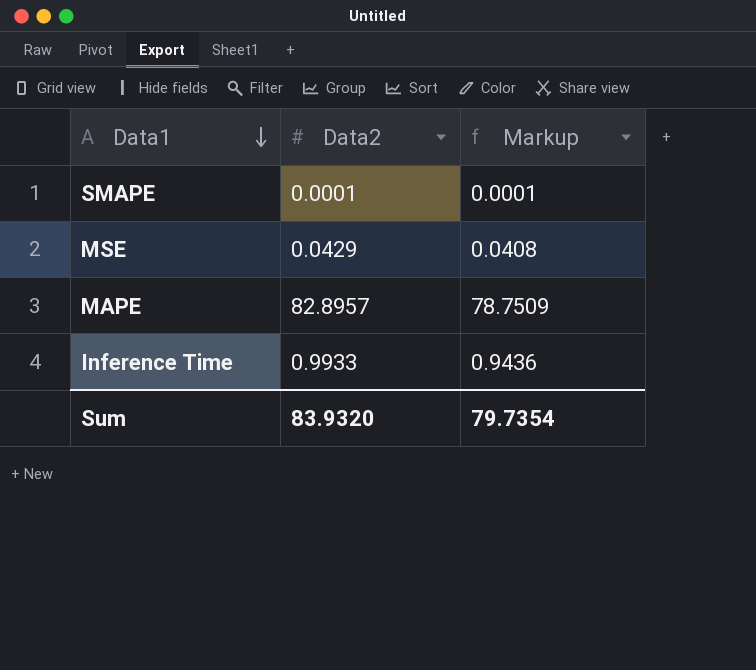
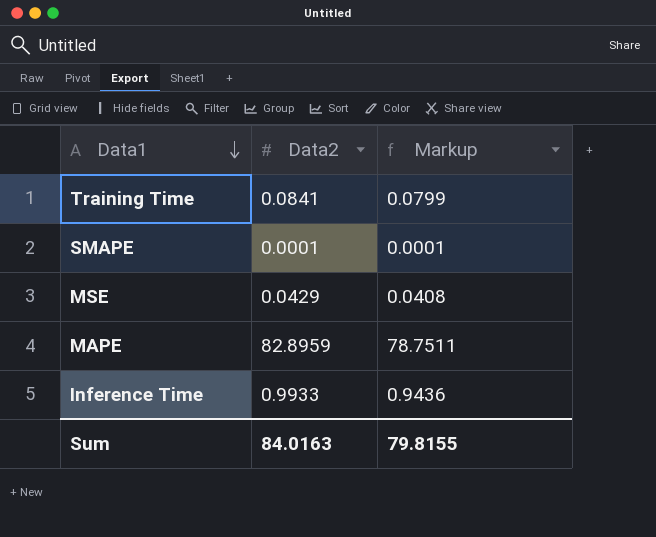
row Training Time: none -> 0.0841 | 0.0799
MAPE | Data2: 82.8957 -> 82.8959
MAPE | Markup: 78.7509 -> 78.7511
Sum | Data2: 83.9320 -> 84.0163
Sum | Markup: 79.7354 -> 79.8155

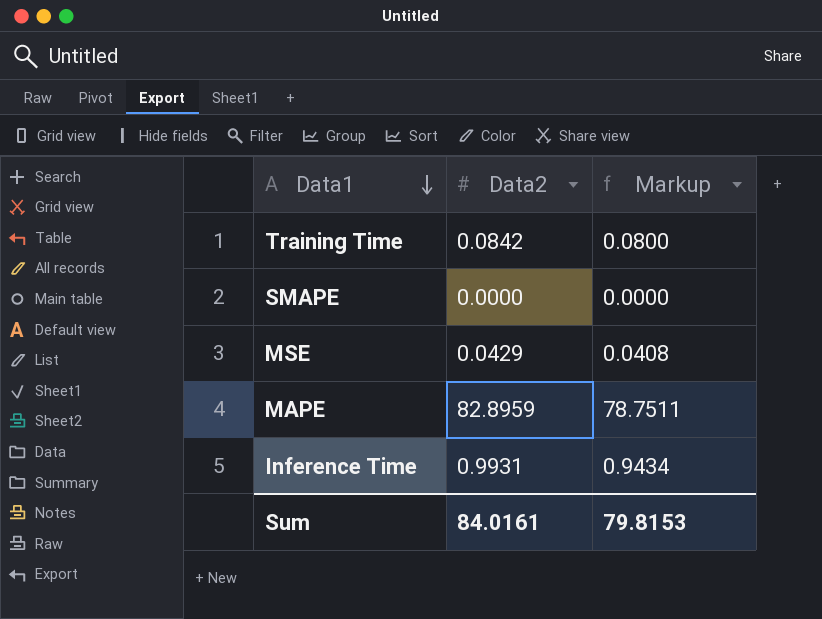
Training Time | Data2: 0.0841 -> 0.0842
Training Time | Markup: 0.0799 -> 0.0800
SMAPE | Data2: 0.0001 -> 0.0000
SMAPE | Markup: 0.0001 -> 0.0000
Inference Time | Data2: 0.9933 -> 0.9931
Inference Time | Markup: 0.9436 -> 0.9434
Sum | Data2: 84.0163 -> 84.0161
Sum | Markup: 79.8155 -> 79.8153

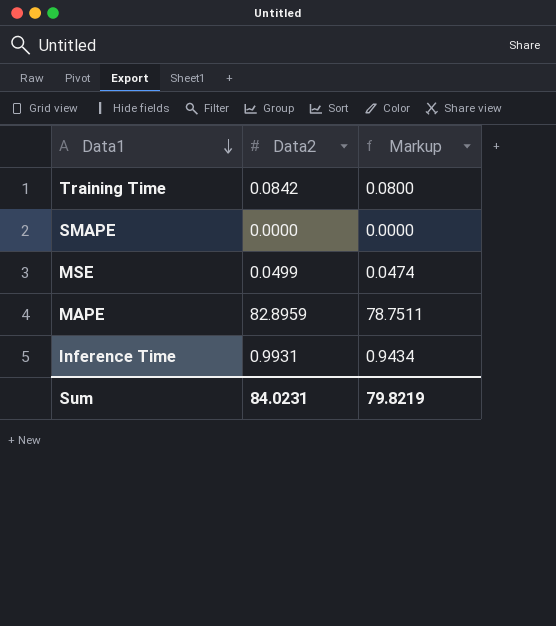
MSE | Data2: 0.0429 -> 0.0499
MSE | Markup: 0.0408 -> 0.0474
Sum | Data2: 84.0161 -> 84.0231
Sum | Markup: 79.8153 -> 79.8219

